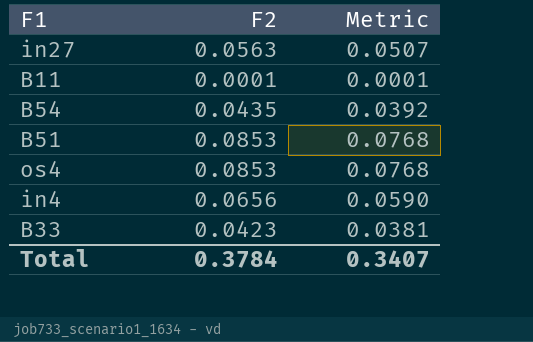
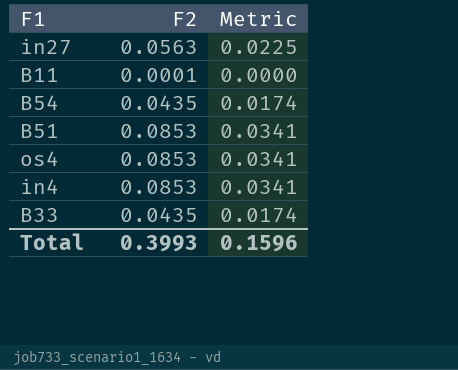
column Metric | formula: [F2] * 0.9 -> [F2] * 0.4
in4 | F2: 0.0656 -> 0.0853
B33 | F2: 0.0423 -> 0.0435
Total | F2: 0.3784 -> 0.3993
Total | Metric: 0.3407 -> 0.1596

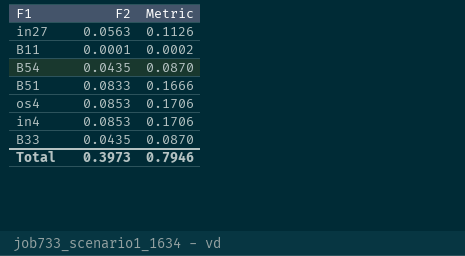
column Metric | formula: [F2] * 0.4 -> [F2] * 2
B51 | F2: 0.0853 -> 0.0833
Total | F2: 0.3993 -> 0.3973
Total | Metric: 0.1596 -> 0.7946

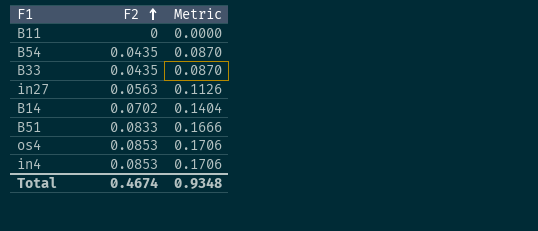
row order: none -> F2 ascending
B11 | F2: 0.0001 -> 0
B11 | Metric: 0.0002 -> 0.0000
row B14: none -> 0.0702 | 0.1404
Total | F2: 0.3973 -> 0.4674
Total | Metric: 0.7946 -> 0.9348

